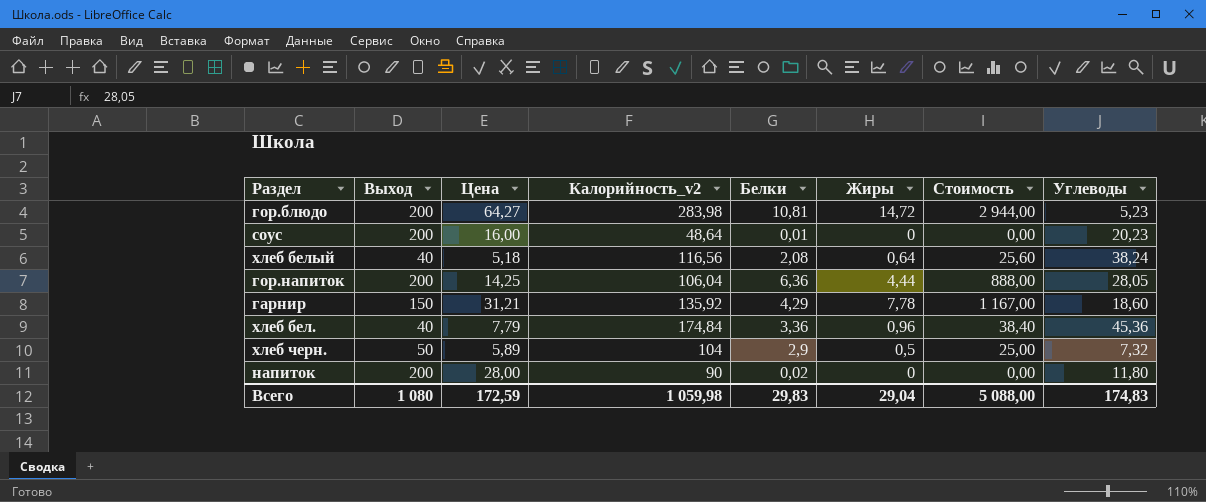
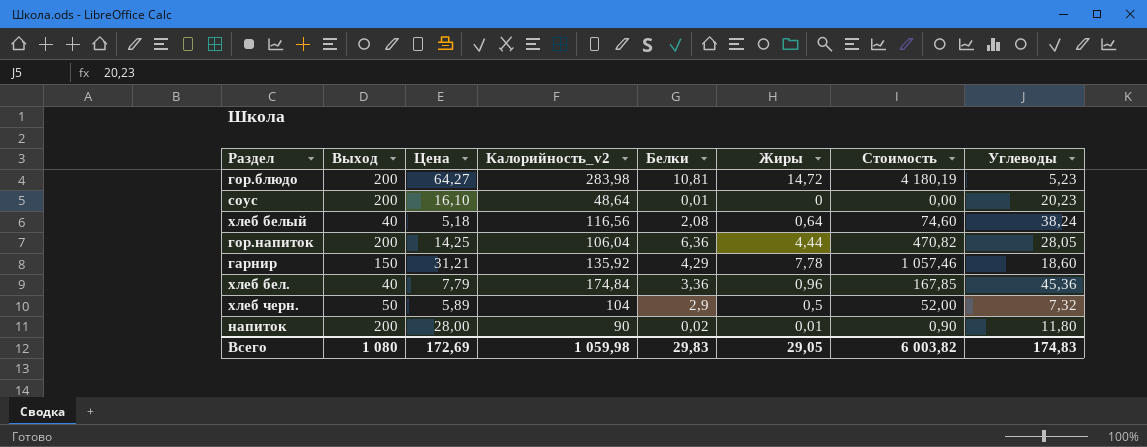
column Стоимость | formula: [Выход] * [Жиры] -> [Калорийность_v2] * [Жиры]
соус | Цена: 16,00 -> 16,10
напиток | Жиры: 0 -> 0,01
Всего | Цена: 172,59 -> 172,69
Всего | Жиры: 29,04 -> 29,05
Всего | Стоимость: 5 088,00 -> 6 003,82

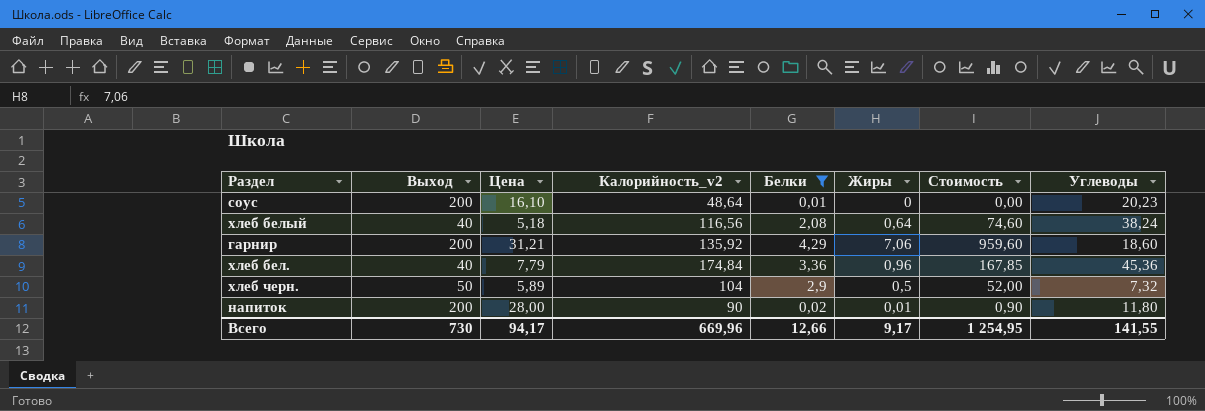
filter: none -> Белки <= 4,29
гарнир | Выход: 150 -> 200
гарнир | Жиры: 7,78 -> 7,06
гарнир | Стоимость: 1 057,46 -> 959,60
Всего | Выход: 1 080 -> 730
Всего | Цена: 172,69 -> 94,17
Всего | Калорийность_v2: 1 059,98 -> 669,96
Всего | Белки: 29,83 -> 12,66
Всего | Жиры: 29,05 -> 9,17
Всего | Стоимость: 6 003,82 -> 1 254,95
Всего | Углеводы: 174,83 -> 141,55

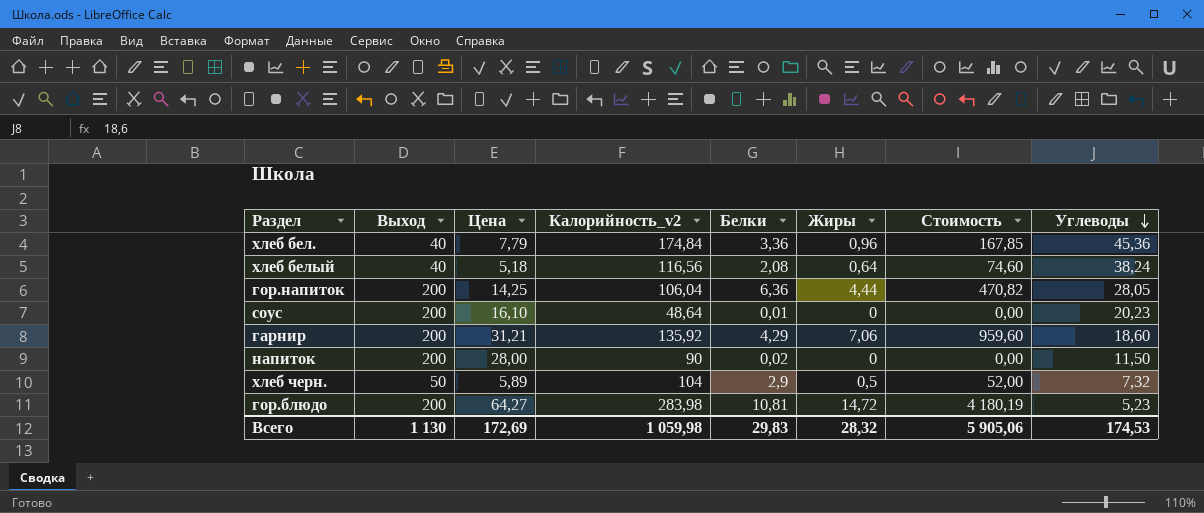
filter: Белки <= 4,29 -> none
row order: none -> Углеводы descending
напиток | Жиры: 0,01 -> 0
напиток | Стоимость: 0,90 -> 0,00
напиток | Углеводы: 11,80 -> 11,50
Всего | Выход: 730 -> 1 130
Всего | Цена: 94,17 -> 172,69
Всего | Калорийность_v2: 669,96 -> 1 059,98
Всего | Белки: 12,66 -> 29,83
Всего | Жиры: 9,17 -> 28,32
Всего | Стоимость: 1 254,95 -> 5 905,06
Всего | Углеводы: 141,55 -> 174,53

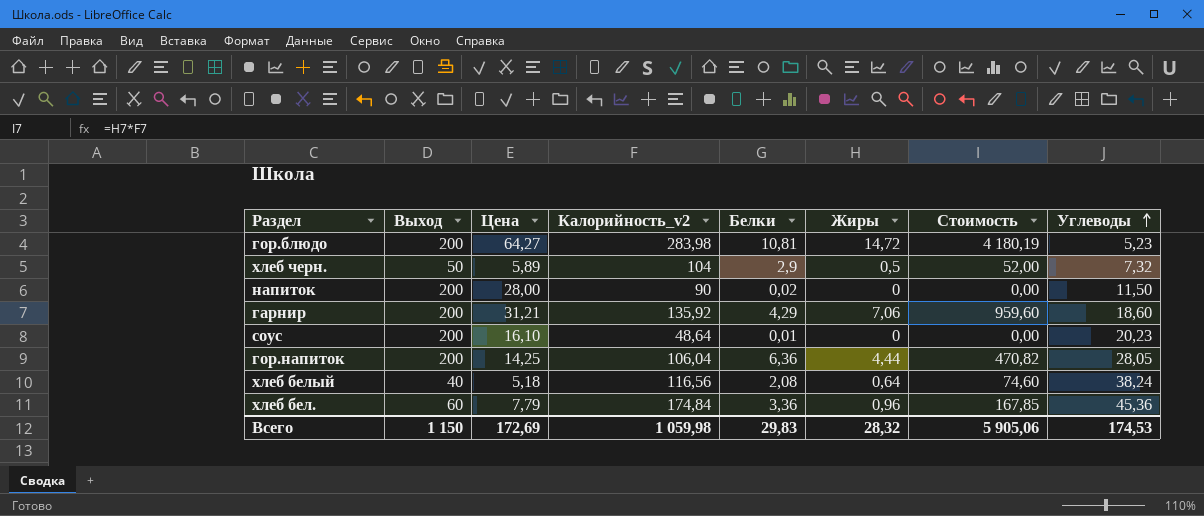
row order: Углеводы descending -> Углеводы ascending
хлеб бел. | Выход: 40 -> 60
Всего | Выход: 1 130 -> 1 150

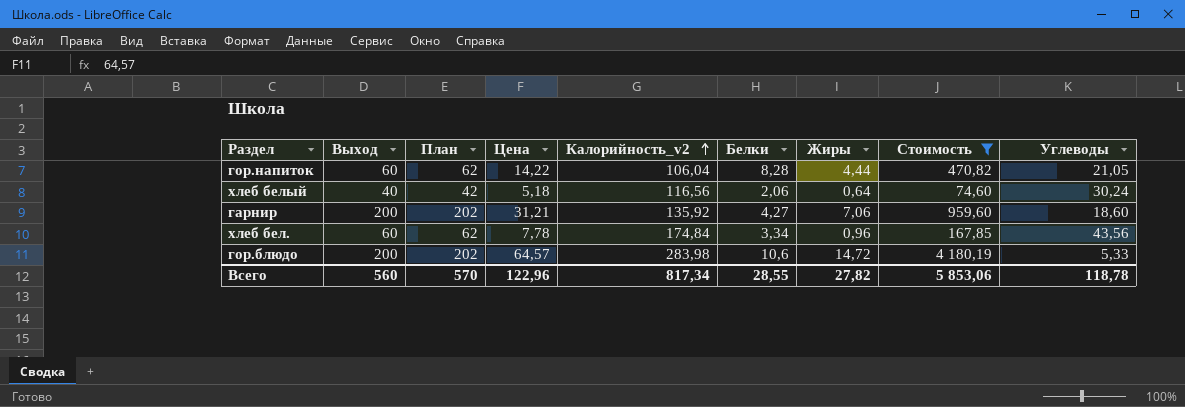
filter: none -> Стоимость >= 74,60
row order: Углеводы ascending -> Калорийность_v2 ascending
column План | formula: none -> [Выход] + 2
гор.напиток | Выход: 200 -> 60
гор.напиток | Цена: 14,25 -> 14,22
гор.напиток | Белки: 6,36 -> 8,28
гор.напиток | Углеводы: 28,05 -> 21,05
хлеб белый | Белки: 2,08 -> 2,06
хлеб белый | Углеводы: 38,24 -> 30,24
гарнир | Белки: 4,29 -> 4,27
хлеб бел. | Цена: 7,79 -> 7,78
хлеб бел. | Белки: 3,36 -> 3,34
хлеб бел. | Углеводы: 45,36 -> 43,56
гор.блюдо | Цена: 64,27 -> 64,57
гор.блюдо | Белки: 10,81 -> 10,6
гор.блюдо | Углеводы: 5,23 -> 5,33
Всего | Выход: 1 150 -> 560
Всего | Цена: 172,69 -> 122,96
Всего | Калорийность_v2: 1 059,98 -> 817,34
Всего | Белки: 29,83 -> 28,55
Всего | Жиры: 28,32 -> 27,82
Всего | Стоимость: 5 905,06 -> 5 853,06
Всего | Углеводы: 174,53 -> 118,78

